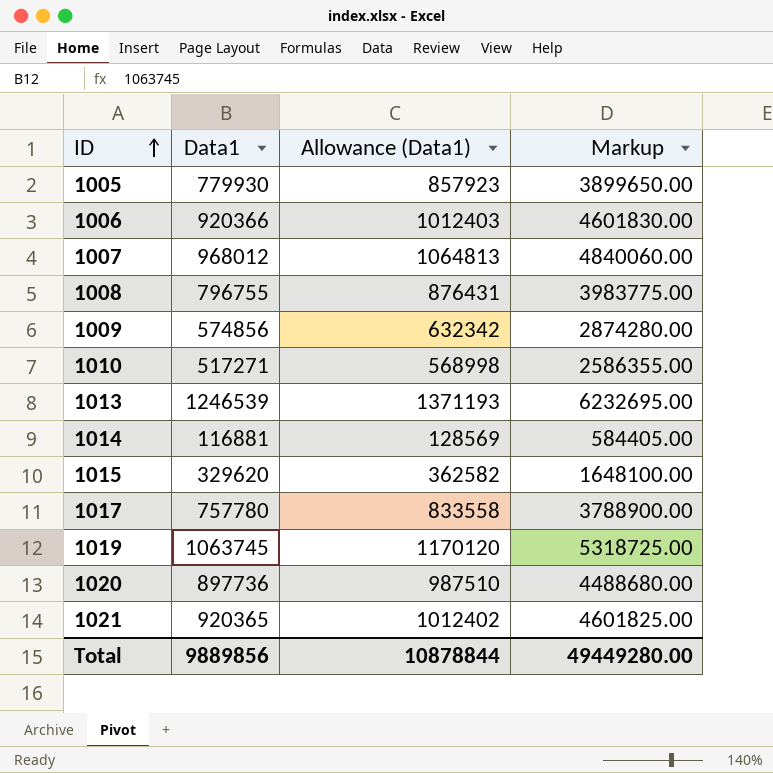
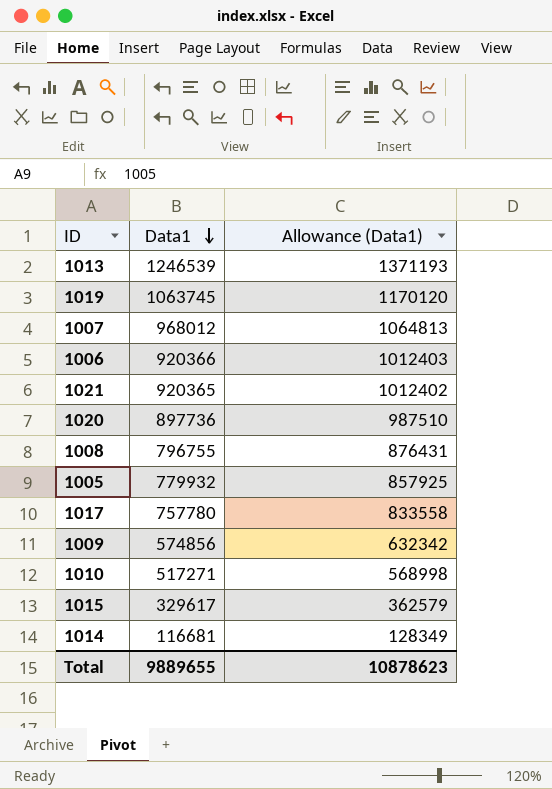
row order: ID ascending -> Data1 descending
column Markup | formula: [Data1] * 5 -> none
1005 | Data1: 779930 -> 779932
1005 | Allowance (Data1): 857923 -> 857925
1015 | Data1: 329620 -> 329617
1015 | Allowance (Data1): 362582 -> 362579
1014 | Data1: 116881 -> 116681
1014 | Allowance (Data1): 128569 -> 128349
Total | Data1: 9889856 -> 9889655
Total | Allowance (Data1): 10878844 -> 10878623

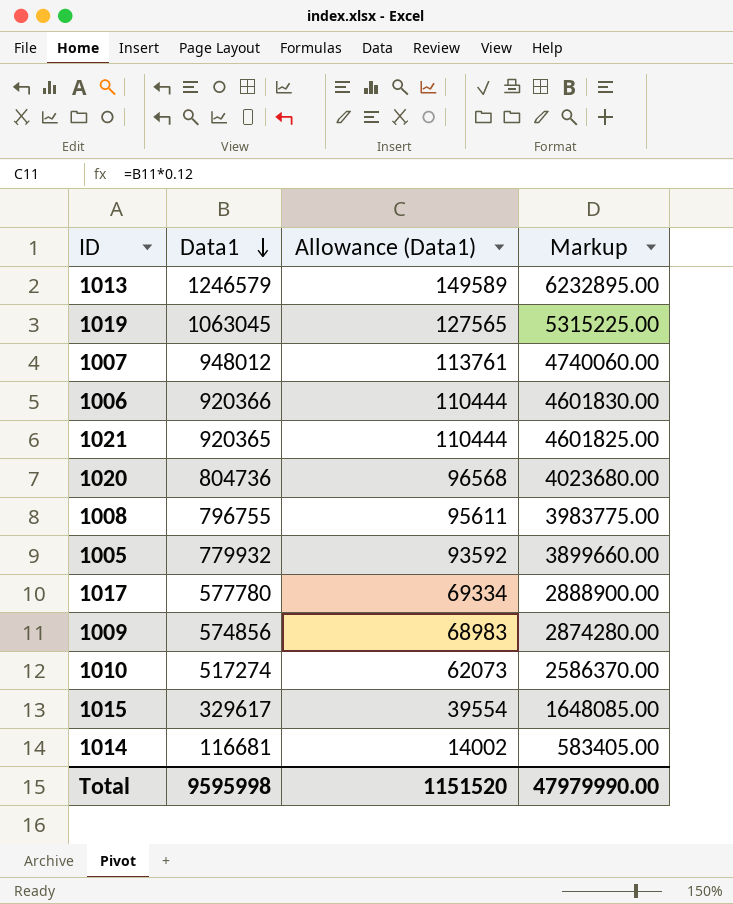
column Allowance (Data1) | formula: [Data1] * 1.1 -> [Data1] * 0.12
column Markup | formula: none -> [Data1] * 5
1013 | Data1: 1246539 -> 1246579
1019 | Data1: 1063745 -> 1063045
1007 | Data1: 968012 -> 948012
1020 | Data1: 897736 -> 804736
1017 | Data1: 757780 -> 577780
1010 | Data1: 517271 -> 517274
Total | Data1: 9889655 -> 9595998
Total | Allowance (Data1): 10878623 -> 1151520

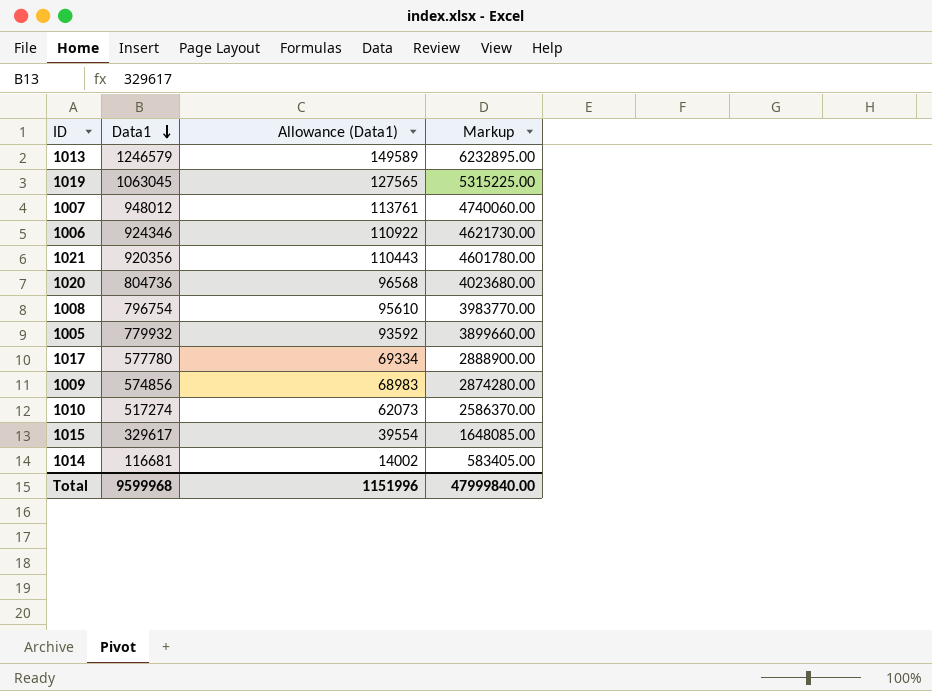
1006 | Data1: 920366 -> 924346
1006 | Allowance (Data1): 110444 -> 110922
1006 | Markup: 4601830.00 -> 4621730.00
1021 | Data1: 920365 -> 920356
1021 | Allowance (Data1): 110444 -> 110443
1021 | Markup: 4601825.00 -> 4601780.00
1008 | Data1: 796755 -> 796754
1008 | Allowance (Data1): 95611 -> 95610
1008 | Markup: 3983775.00 -> 3983770.00
Total | Data1: 9595998 -> 9599968
Total | Allowance (Data1): 1151520 -> 1151996
Total | Markup: 47979990.00 -> 47999840.00

